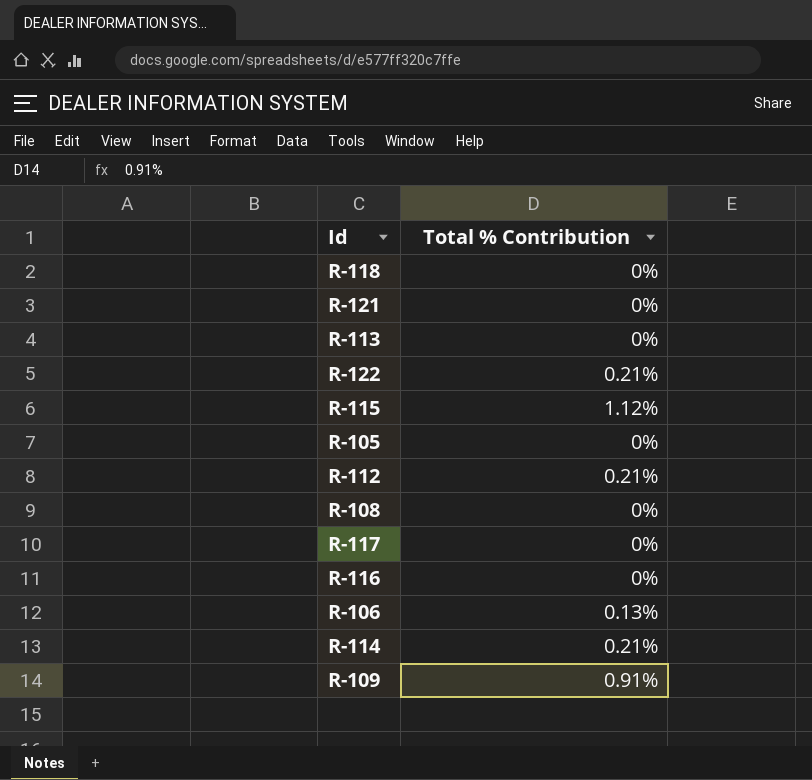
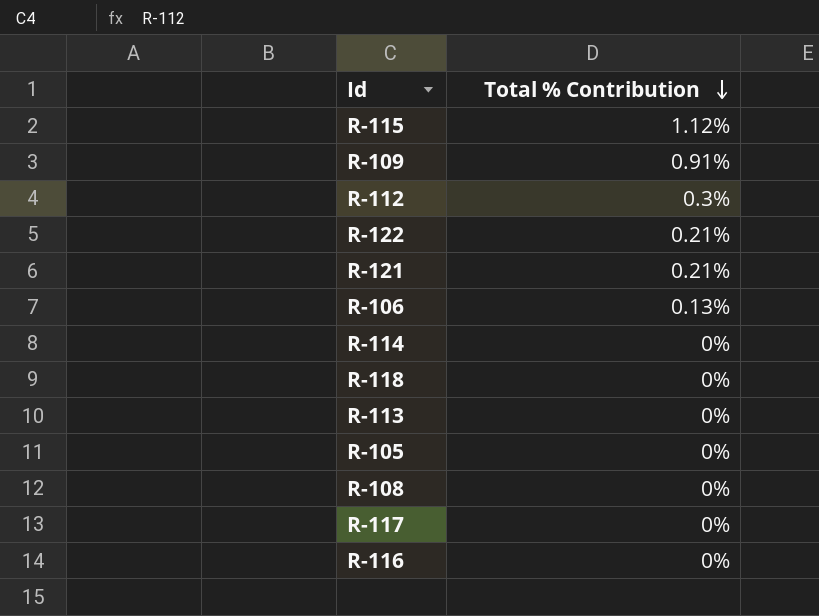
row order: none -> Total % Contribution descending
R-112 | Total % Contribution: 0.21% -> 0.3%
R-121 | Total % Contribution: 0% -> 0.21%
R-114 | Total % Contribution: 0.21% -> 0%

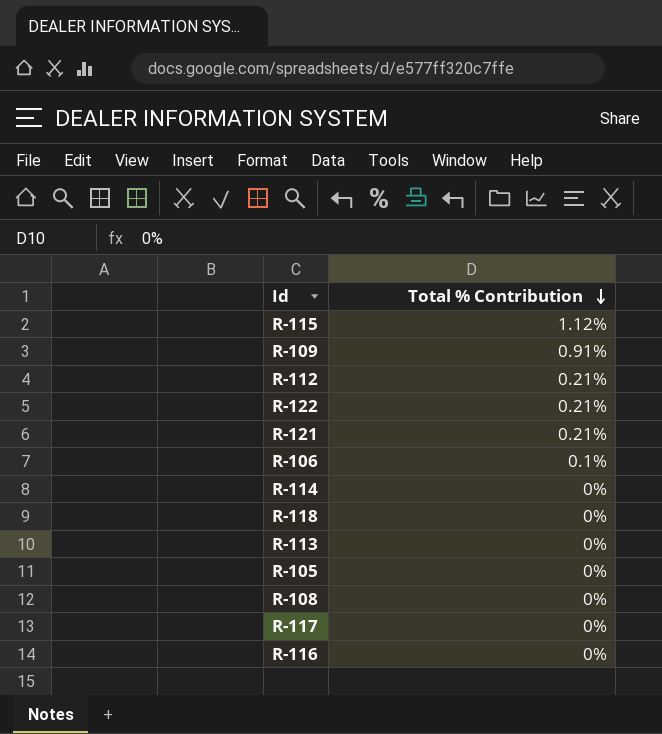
R-112 | Total % Contribution: 0.3% -> 0.21%
R-106 | Total % Contribution: 0.13% -> 0.1%

